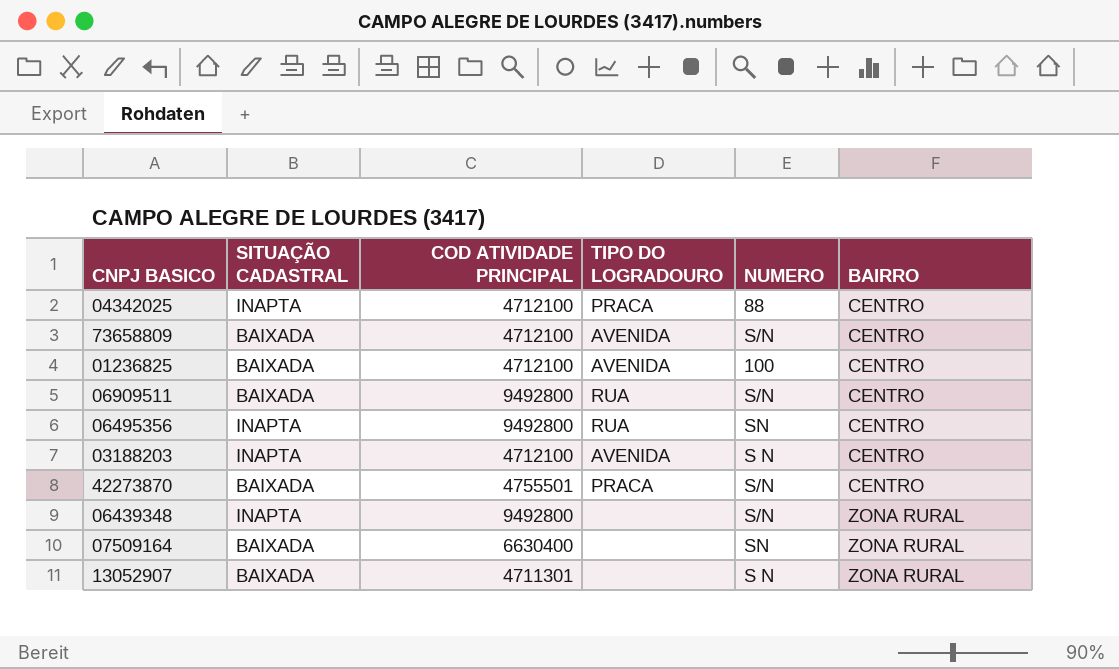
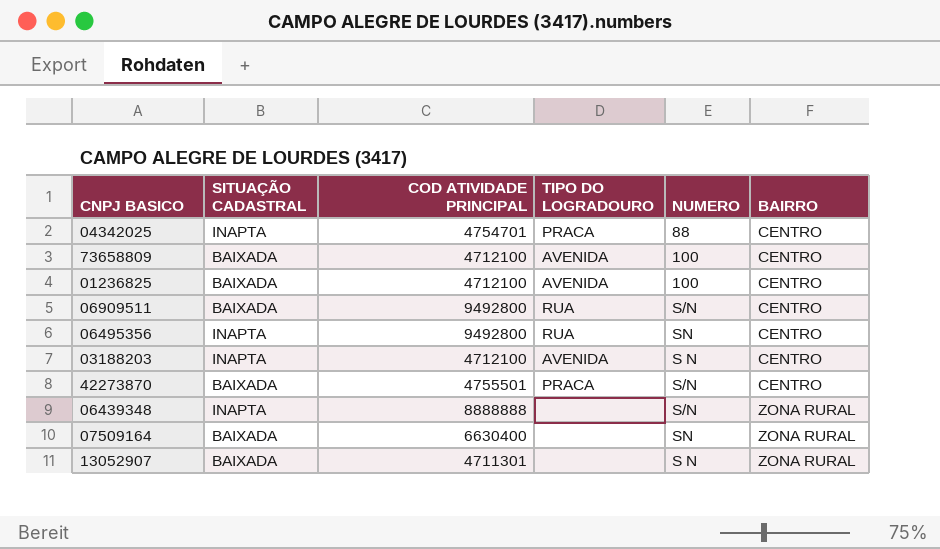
04342025 | COD ATIVIDADE PRINCIPAL: 4712100 -> 4754701
73658809 | NUMERO: S/N -> 100
06439348 | COD ATIVIDADE PRINCIPAL: 9492800 -> 8888888

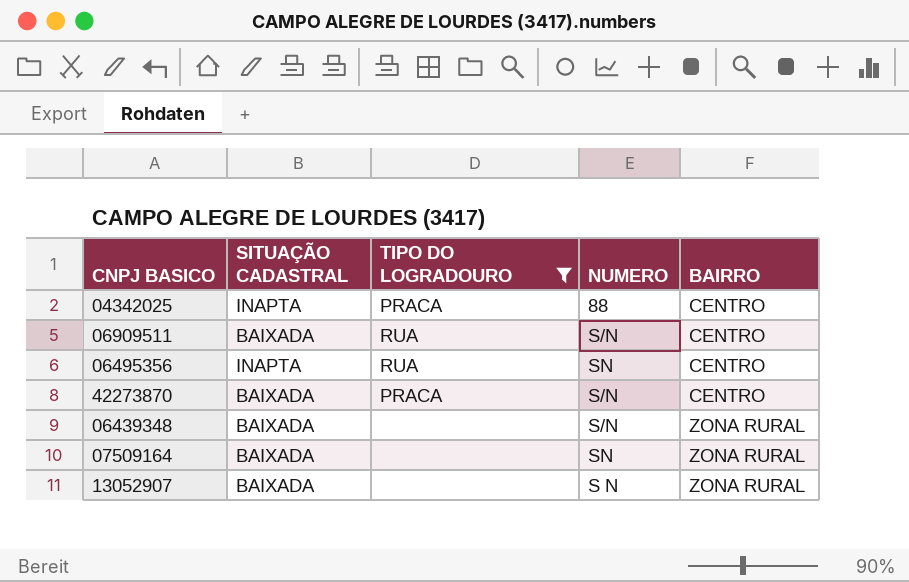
filter: none -> TIPO DO LOGRADOURO != AVENIDA
column COD ATIVIDADE PRINCIPAL | position: 3 -> none
06439348 | SITUAÇÃO CADASTRAL: INAPTA -> BAIXADA

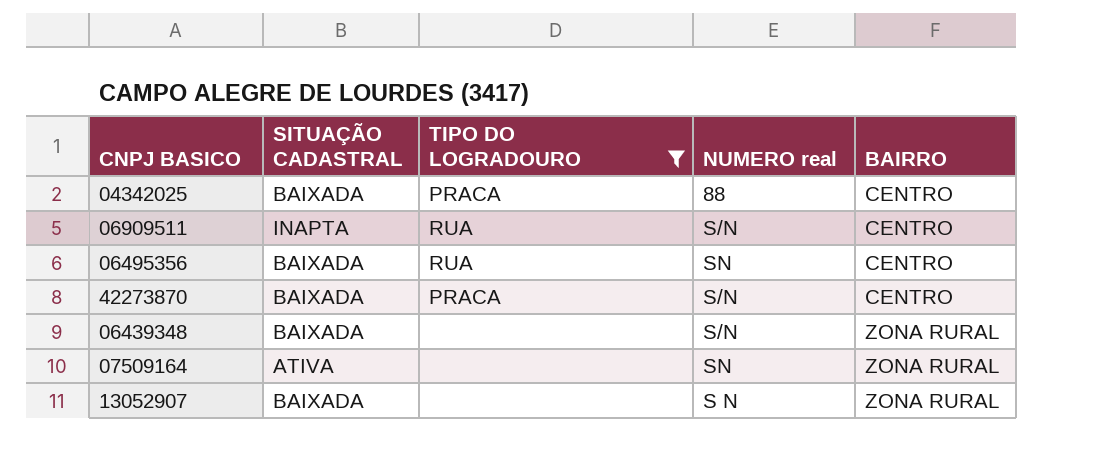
column name: NUMERO -> NUMERO real
04342025 | SITUAÇÃO CADASTRAL: INAPTA -> BAIXADA
06909511 | SITUAÇÃO CADASTRAL: BAIXADA -> INAPTA
06495356 | SITUAÇÃO CADASTRAL: INAPTA -> BAIXADA
07509164 | SITUAÇÃO CADASTRAL: BAIXADA -> ATIVA

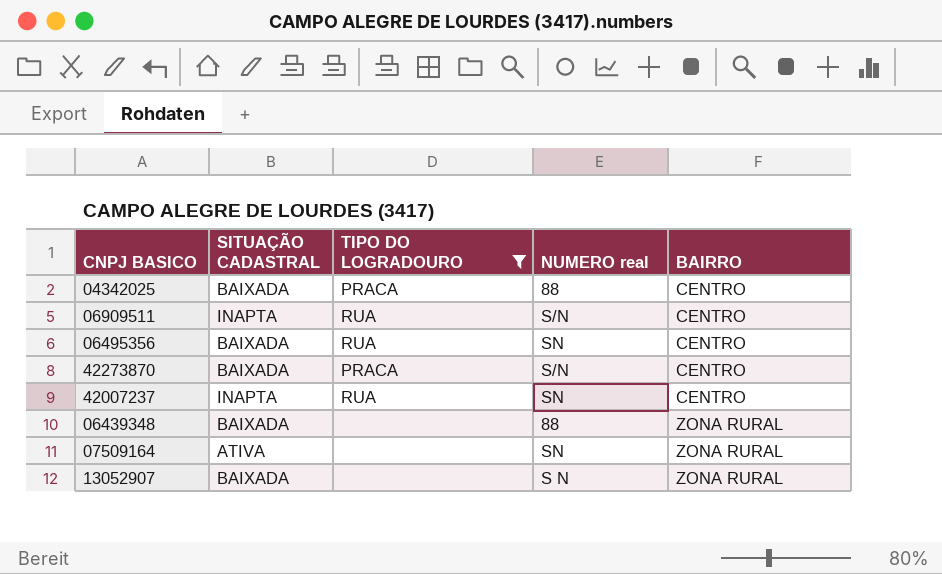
row 42007237: none -> INAPTA | RUA | SN | CENTRO
06439348 | NUMERO real: S/N -> 88

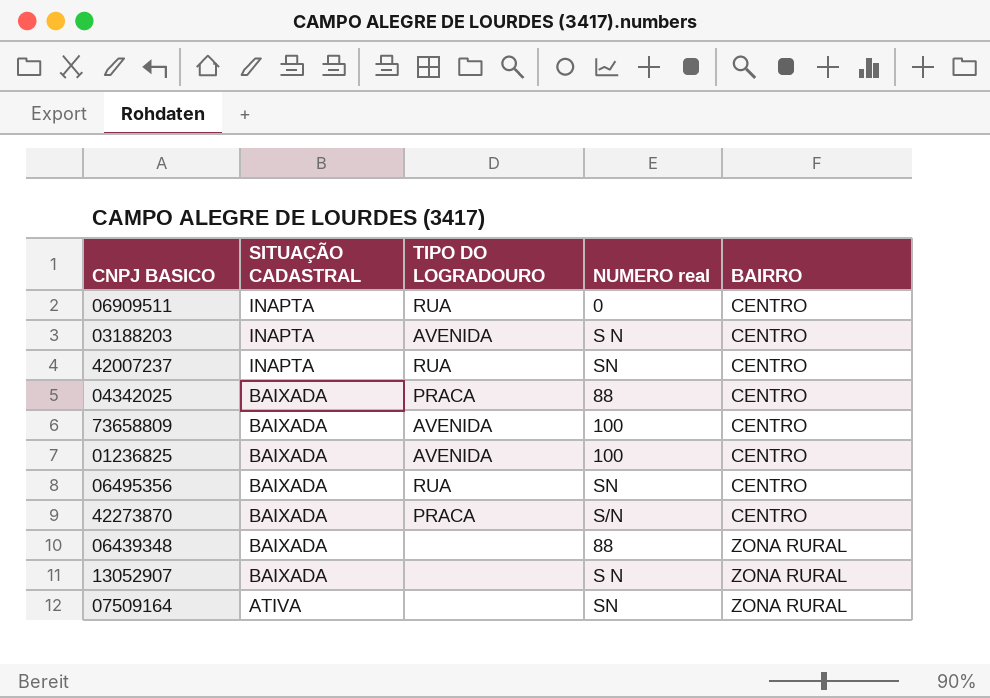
filter: TIPO DO LOGRADOURO != AVENIDA -> none
row order: BAIRRO ascending -> SITUAÇÃO CADASTRAL descending
06909511 | NUMERO real: S/N -> 0

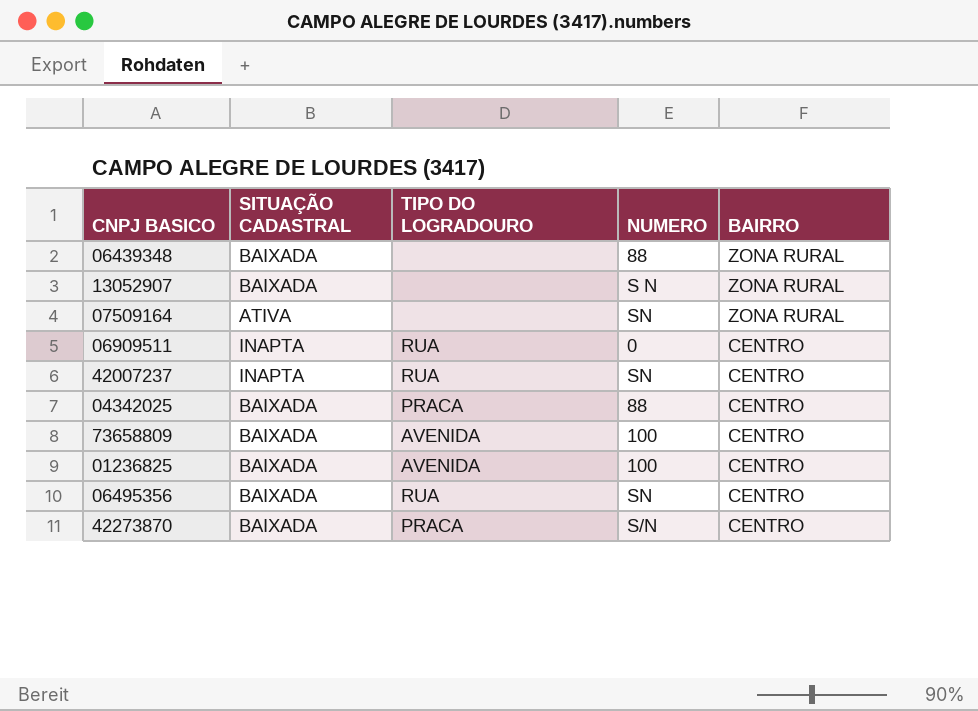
row order: SITUAÇÃO CADASTRAL descending -> BAIRRO descending
column name: NUMERO real -> NUMERO
row 03188203: INAPTA | AVENIDA | S N | CENTRO -> none

